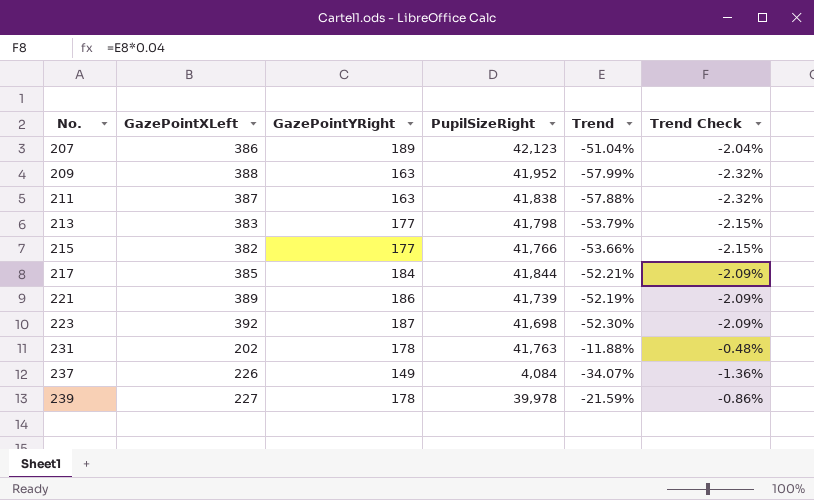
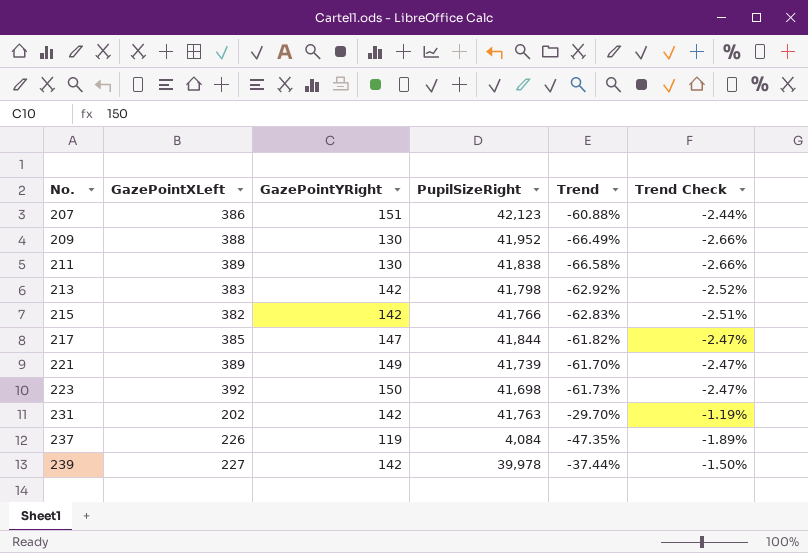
207 | GazePointYRight: 189 -> 151
207 | Trend: -51.04% -> -60.88%
207 | Trend Check: -2.04% -> -2.44%
209 | GazePointYRight: 163 -> 130
209 | Trend: -57.99% -> -66.49%
209 | Trend Check: -2.32% -> -2.66%
211 | GazePointXLeft: 387 -> 389
211 | GazePointYRight: 163 -> 130
211 | Trend: -57.88% -> -66.58%
211 | Trend Check: -2.32% -> -2.66%
213 | GazePointYRight: 177 -> 142
213 | Trend: -53.79% -> -62.92%
213 | Trend Check: -2.15% -> -2.52%
215 | GazePointYRight: 177 -> 142
215 | Trend: -53.66% -> -62.83%
215 | Trend Check: -2.15% -> -2.51%
217 | GazePointYRight: 184 -> 147
217 | Trend: -52.21% -> -61.82%
217 | Trend Check: -2.09% -> -2.47%
221 | GazePointYRight: 186 -> 149
221 | Trend: -52.19% -> -61.70%
221 | Trend Check: -2.09% -> -2.47%
223 | GazePointYRight: 187 -> 150
223 | Trend: -52.30% -> -61.73%
223 | Trend Check: -2.09% -> -2.47%
231 | GazePointYRight: 178 -> 142
231 | Trend: -11.88% -> -29.70%
231 | Trend Check: -0.48% -> -1.19%
237 | GazePointYRight: 149 -> 119
237 | Trend: -34.07% -> -47.35%
237 | Trend Check: -1.36% -> -1.89%
239 | GazePointYRight: 178 -> 142
239 | Trend: -21.59% -> -37.44%
239 | Trend Check: -0.86% -> -1.50%

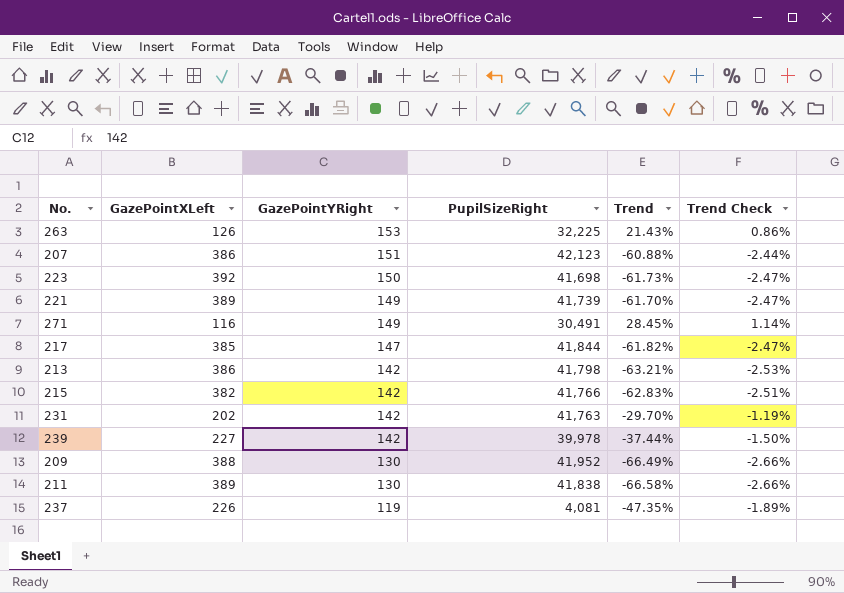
row order: No. ascending -> GazePointYRight descending
row 263: none -> 126 | 153 | 32,225 | 21.43% | 0.86%
row 271: none -> 116 | 149 | 30,491 | 28.45% | 1.14%
213 | GazePointXLeft: 383 -> 386
213 | Trend: -62.92% -> -63.21%
213 | Trend Check: -2.52% -> -2.53%
237 | PupilSizeRight: 4,084 -> 4,081

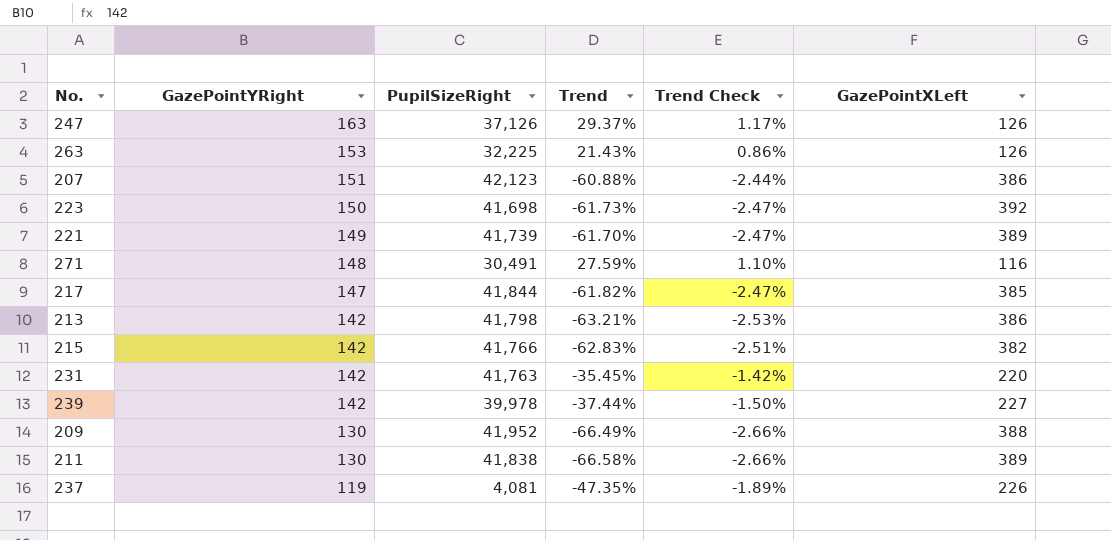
column GazePointXLeft | position: 2 -> 6
row 247: none -> 163 | 37,126 | 29.37% | 1.17% | 126
271 | GazePointYRight: 149 -> 148
271 | Trend: 28.45% -> 27.59%
271 | Trend Check: 1.14% -> 1.10%
231 | Trend: -29.70% -> -35.45%
231 | Trend Check: -1.19% -> -1.42%
231 | GazePointXLeft: 202 -> 220

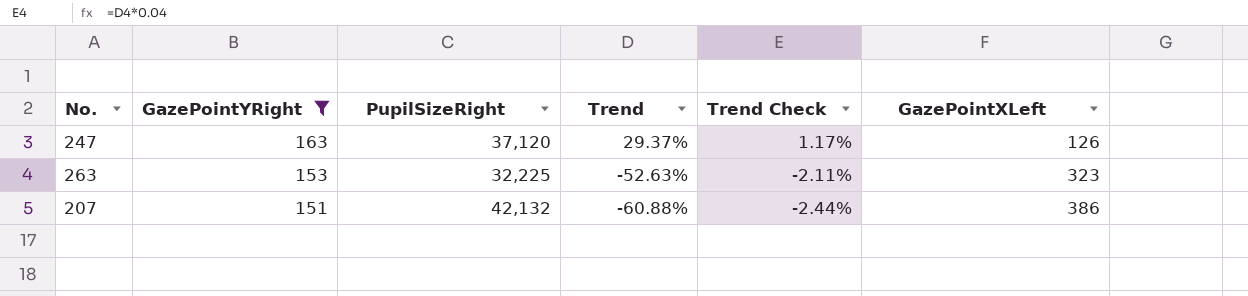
filter: none -> GazePointYRight >= 151
247 | PupilSizeRight: 37,126 -> 37,120
263 | Trend: 21.43% -> -52.63%
263 | Trend Check: 0.86% -> -2.11%
263 | GazePointXLeft: 126 -> 323
207 | PupilSizeRight: 42,123 -> 42,132

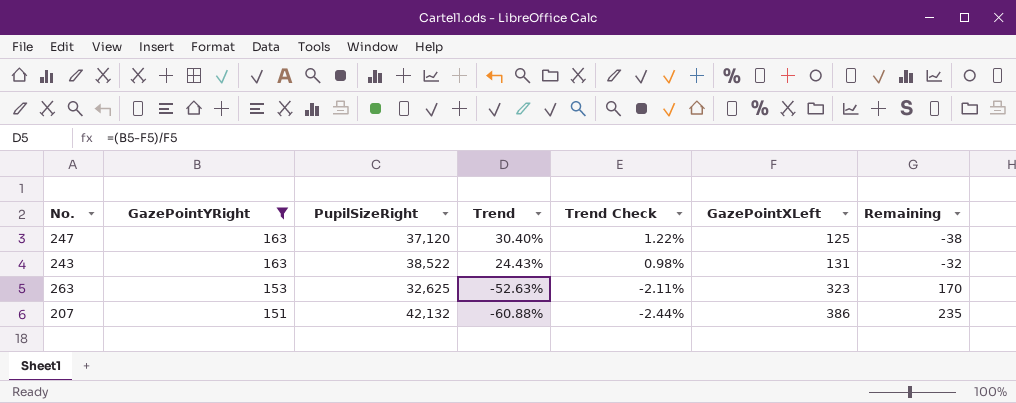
column Remaining | formula: none -> [GazePointXLeft] - [GazePointYRight]
247 | Trend: 29.37% -> 30.40%
247 | Trend Check: 1.17% -> 1.22%
247 | GazePointXLeft: 126 -> 125
row 243: none -> 163 | 38,522 | 24.43% | 0.98% | 131 | -32
263 | PupilSizeRight: 32,225 -> 32,625

